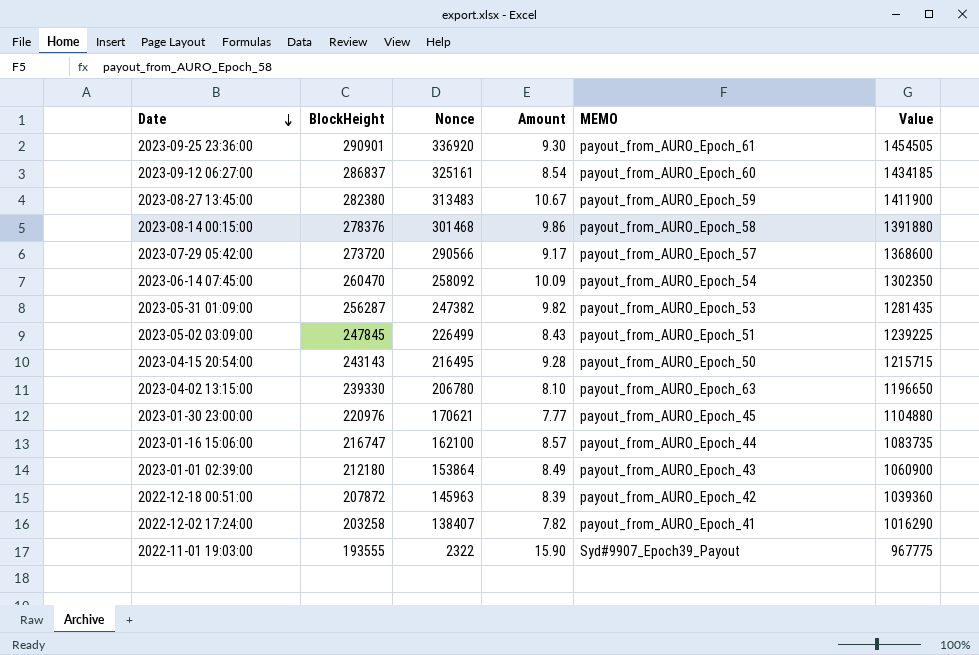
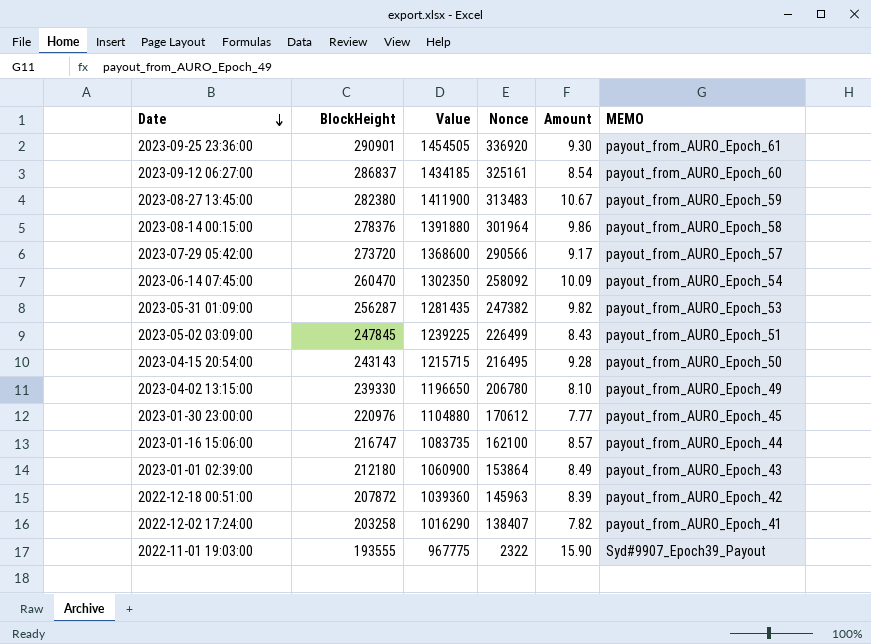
column Value | position: 6 -> 3
2023-08-14 00:15:00 | Nonce: 301468 -> 301964
2023-04-02 13:15:00 | MEMO: payout_from_AURO_Epoch_63 -> payout_from_AURO_Epoch_49
2023-01-30 23:00:00 | Nonce: 170621 -> 170612

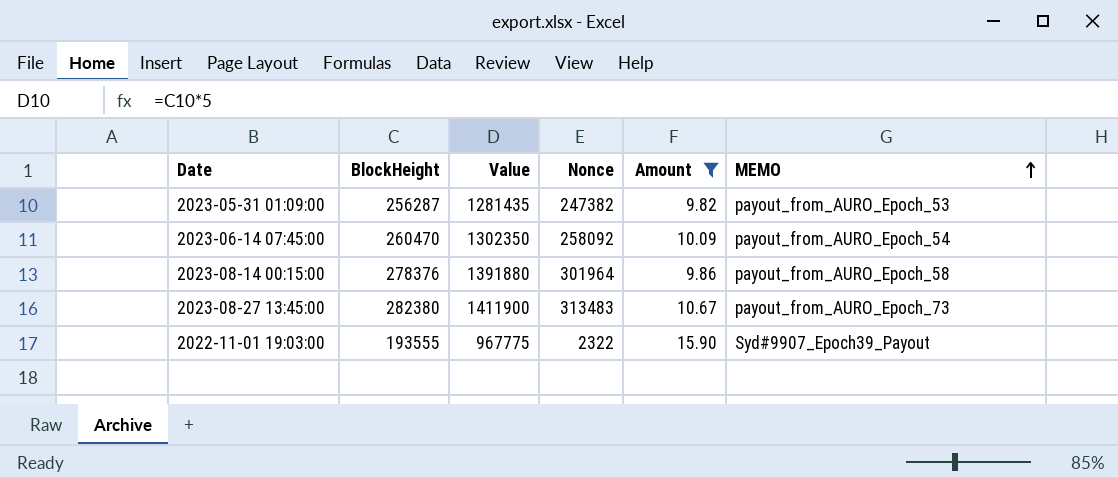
filter: none -> Amount >= 9.82
row order: Date descending -> MEMO ascending
2023-08-27 13:45:00 | MEMO: payout_from_AURO_Epoch_59 -> payout_from_AURO_Epoch_73

